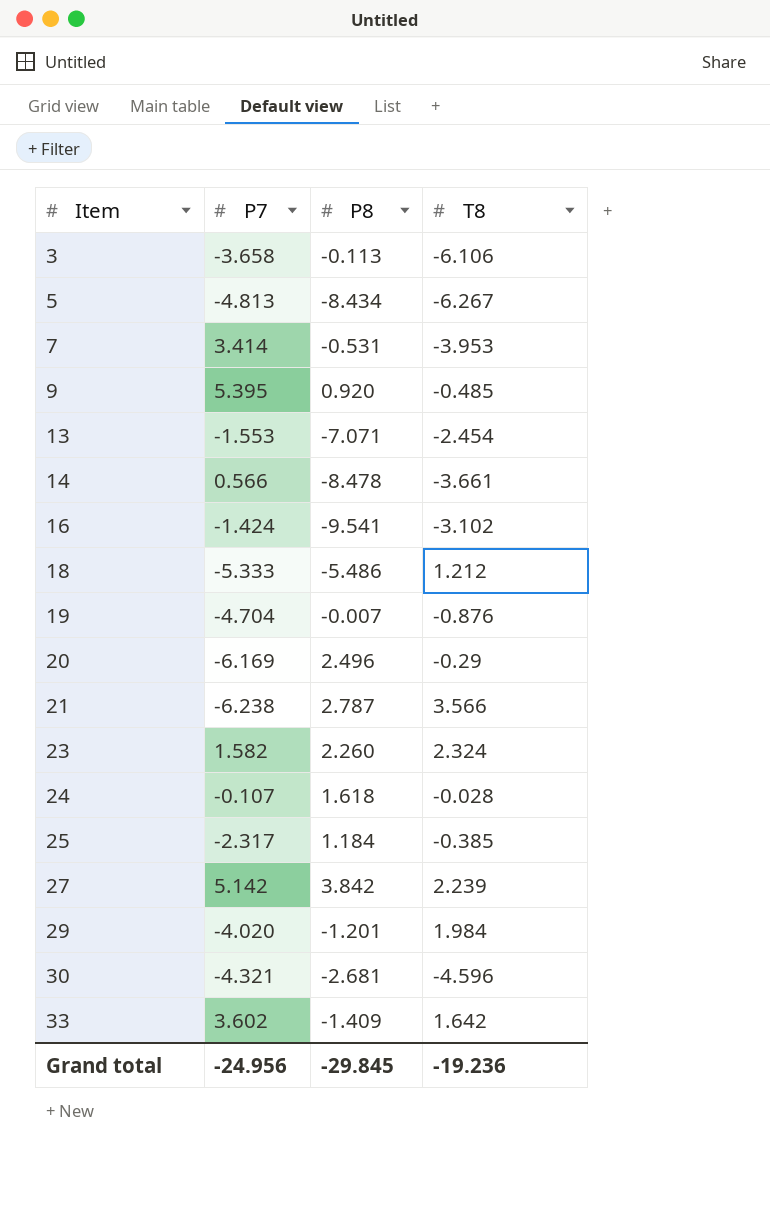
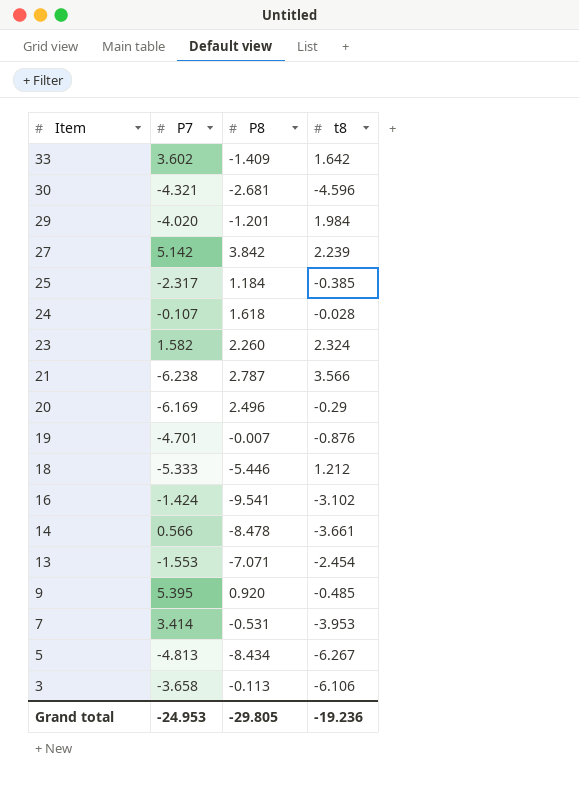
row order: Item ascending -> Item descending
column name: T8 -> t8
19 | P7: -4.704 -> -4.701
18 | P8: -5.486 -> -5.446
Grand total | P7: -24.956 -> -24.953
Grand total | P8: -29.845 -> -29.805

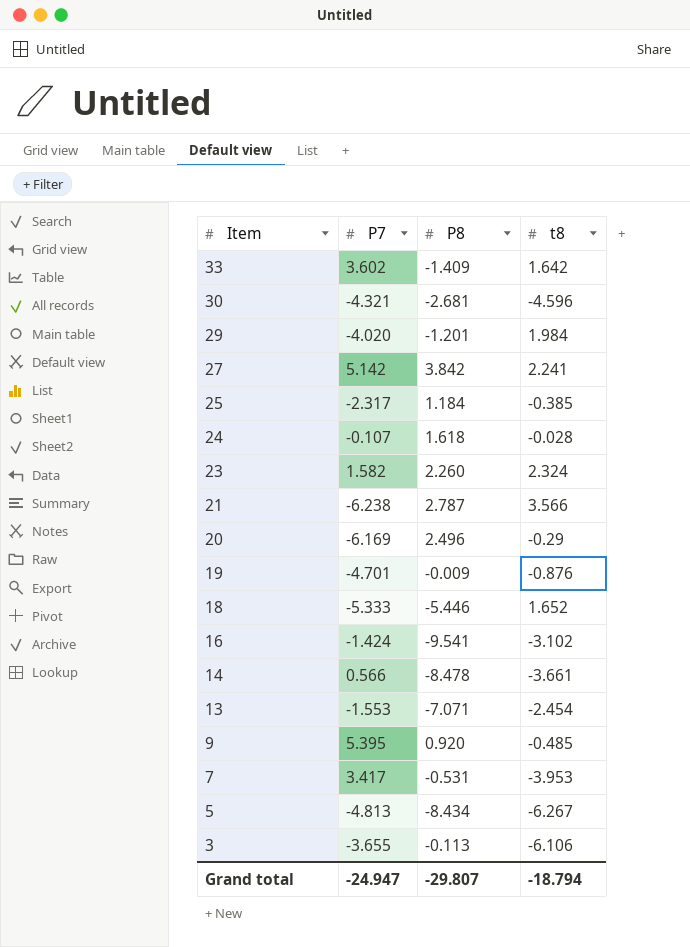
27 | t8: 2.239 -> 2.241
19 | P8: -0.007 -> -0.009
18 | t8: 1.212 -> 1.652
7 | P7: 3.414 -> 3.417
3 | P7: -3.658 -> -3.655
Grand total | P7: -24.953 -> -24.947
Grand total | P8: -29.805 -> -29.807
Grand total | t8: -19.236 -> -18.794

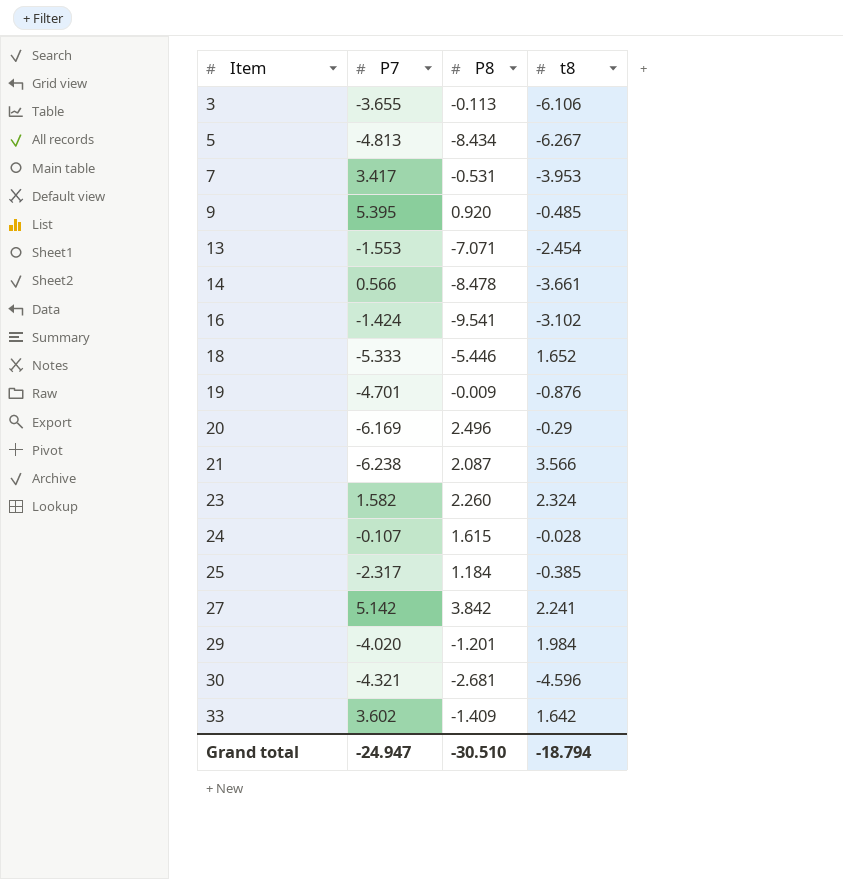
row order: Item descending -> Item ascending
21 | P8: 2.787 -> 2.087
24 | P8: 1.618 -> 1.615
Grand total | P8: -29.807 -> -30.510

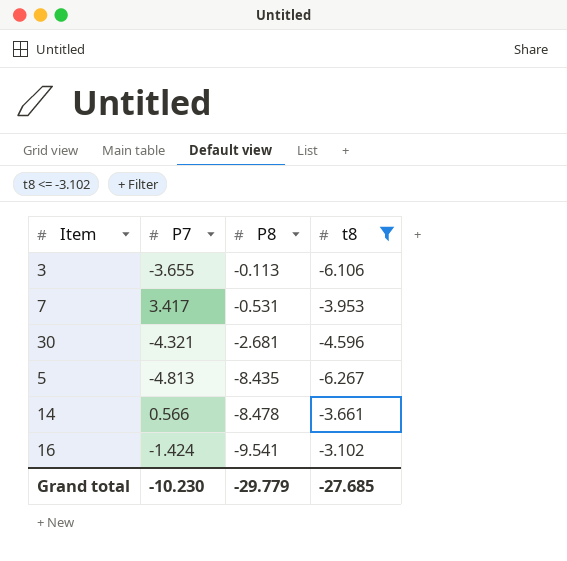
filter: none -> t8 <= -3.102
row order: Item ascending -> P8 descending
5 | P8: -8.434 -> -8.435
Grand total | P7: -24.947 -> -10.230
Grand total | P8: -30.510 -> -29.779
Grand total | t8: -18.794 -> -27.685

